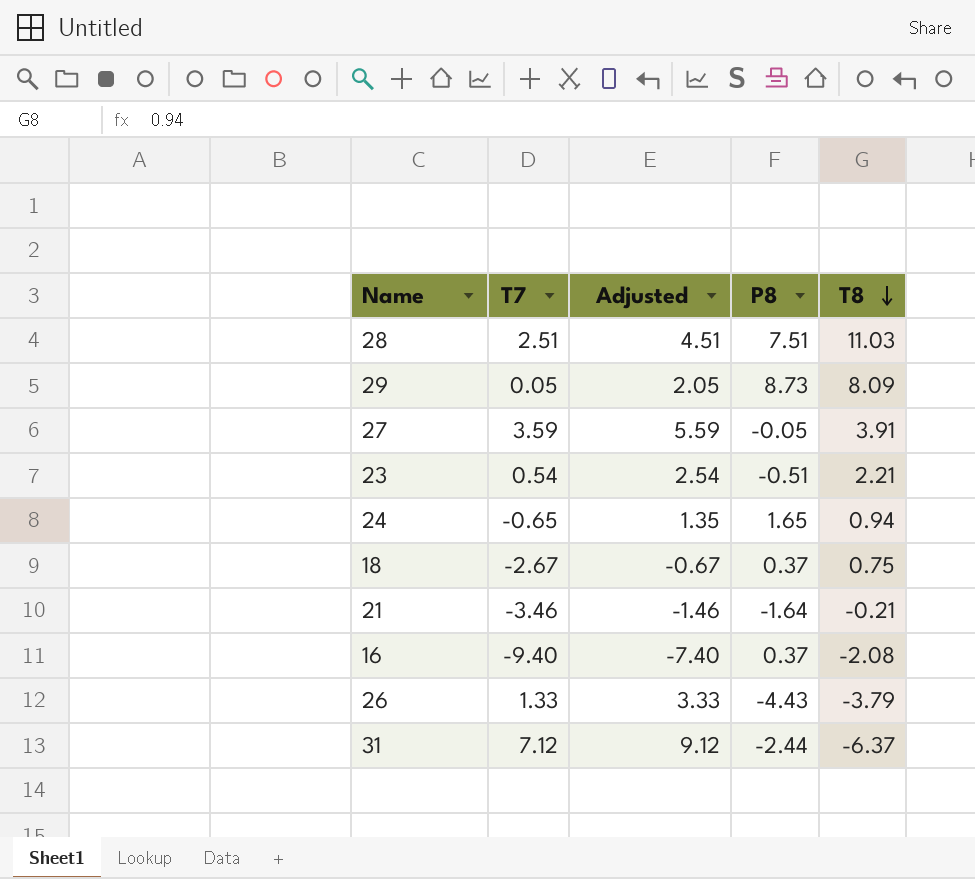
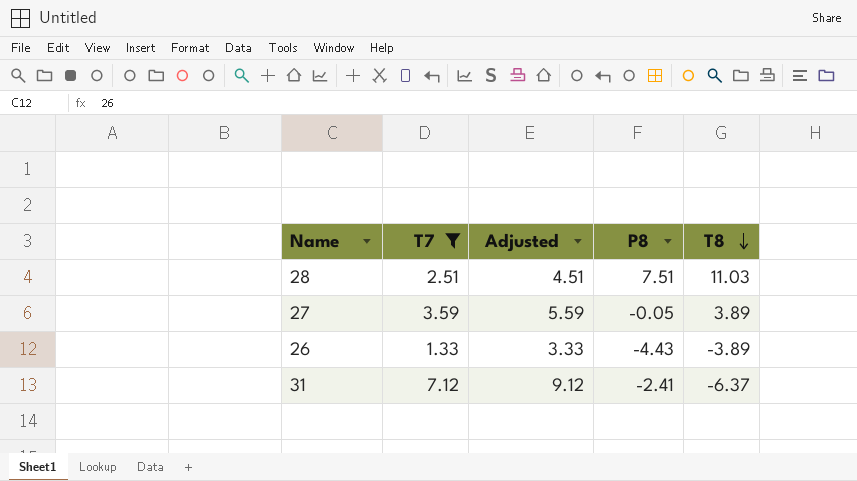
filter: none -> T7 >= 1.33
27 | T8: 3.91 -> 3.89
26 | T8: -3.79 -> -3.89
31 | P8: -2.44 -> -2.41

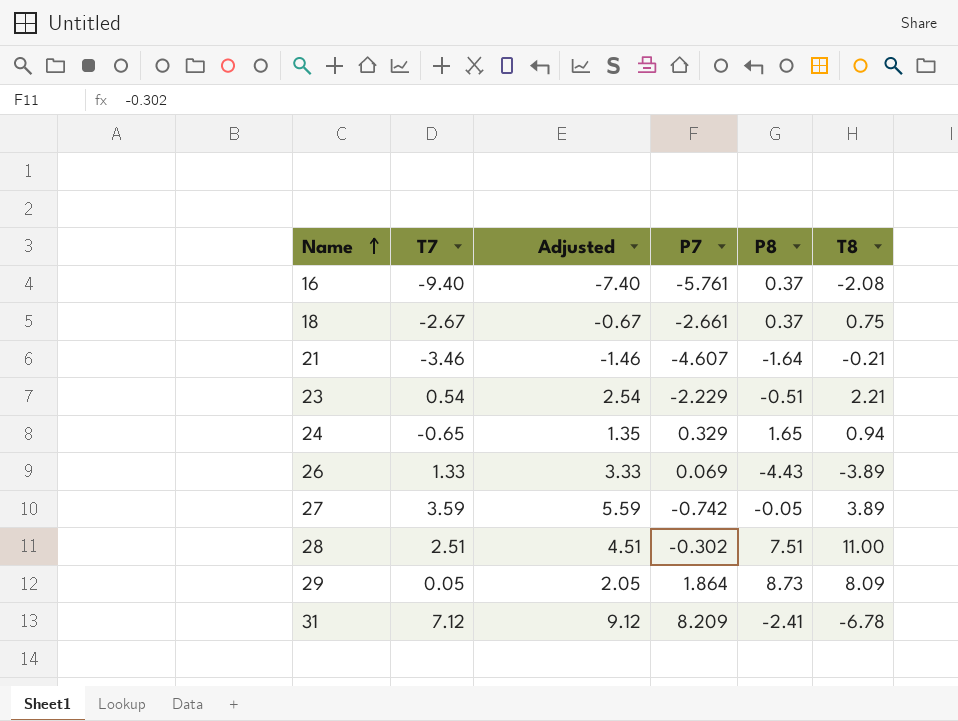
filter: T7 >= 1.33 -> none
row order: T8 descending -> Name ascending
column P7 | position: none -> 4
28 | T8: 11.03 -> 11.00
31 | T8: -6.37 -> -6.78

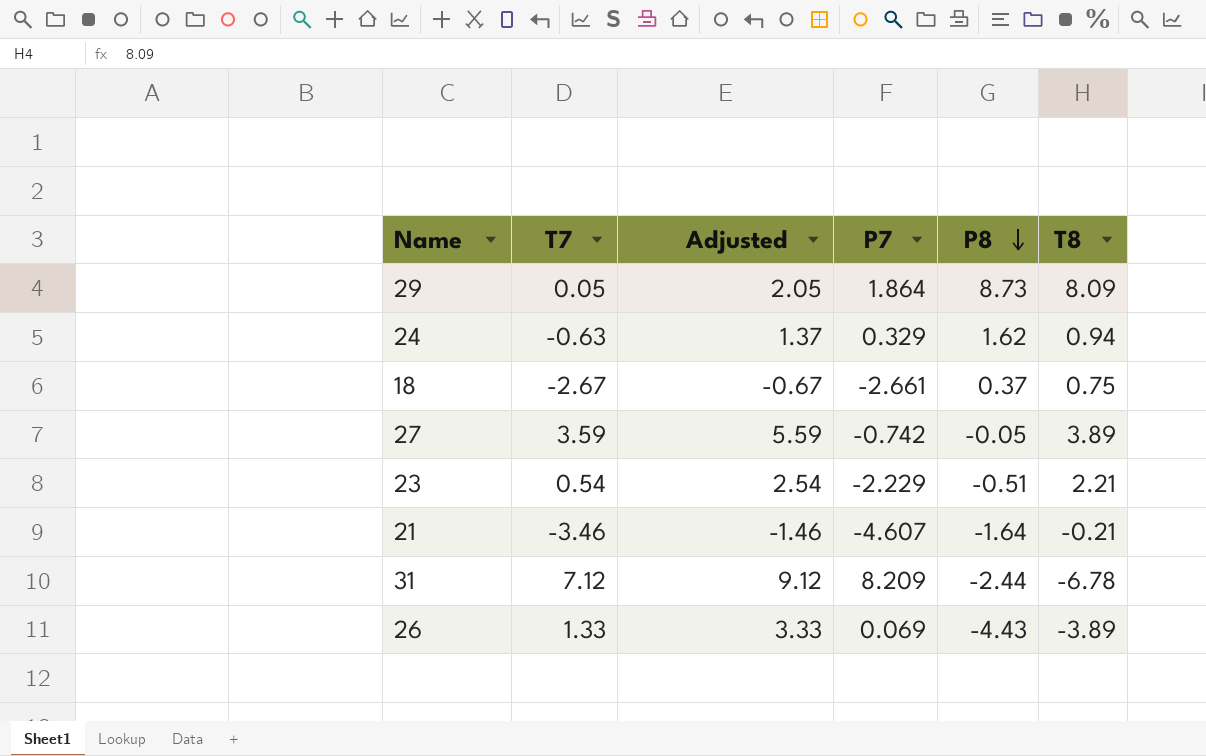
row order: Name ascending -> P8 descending
row 16: -9.40 | -7.40 | -5.761 | 0.37 | -2.08 -> none
row 28: 2.51 | 4.51 | -0.302 | 7.51 | 11.00 -> none
24 | T7: -0.65 -> -0.63
24 | Adjusted: 1.35 -> 1.37
24 | P8: 1.65 -> 1.62
31 | P8: -2.41 -> -2.44

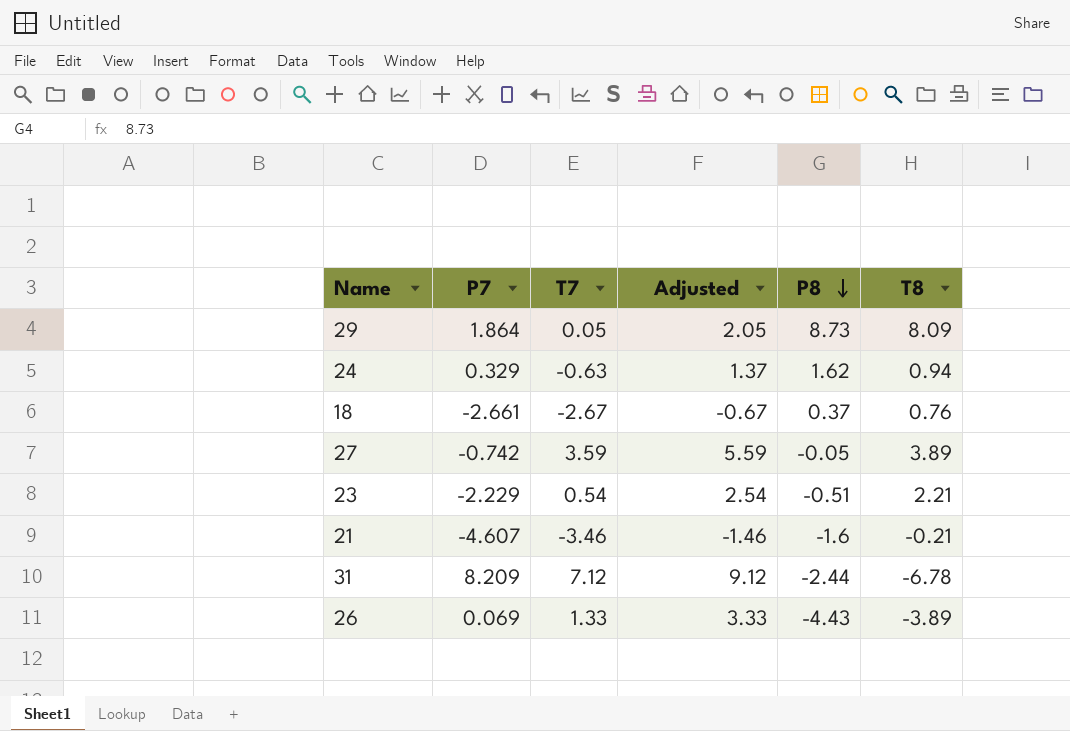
column P7 | position: 4 -> 2
18 | T8: 0.75 -> 0.76
21 | P8: -1.64 -> -1.6

